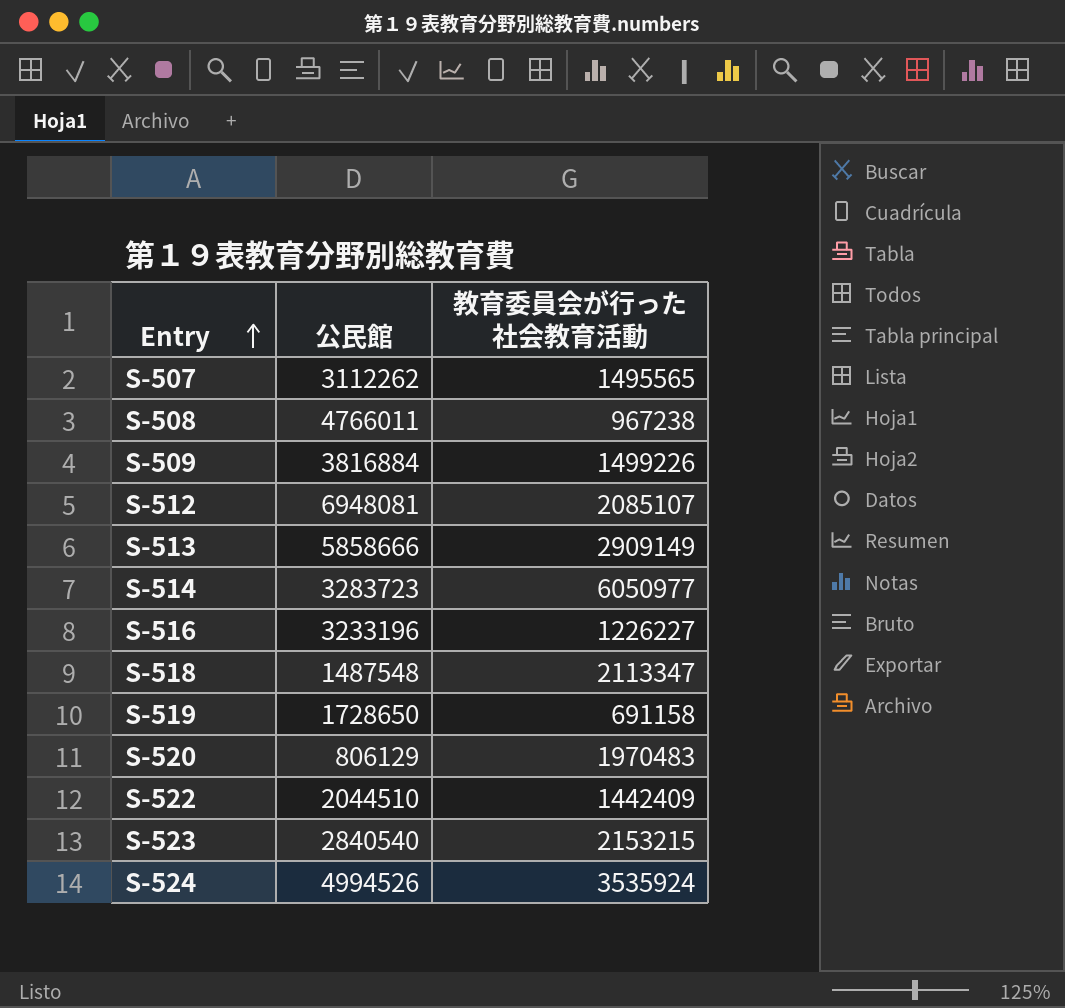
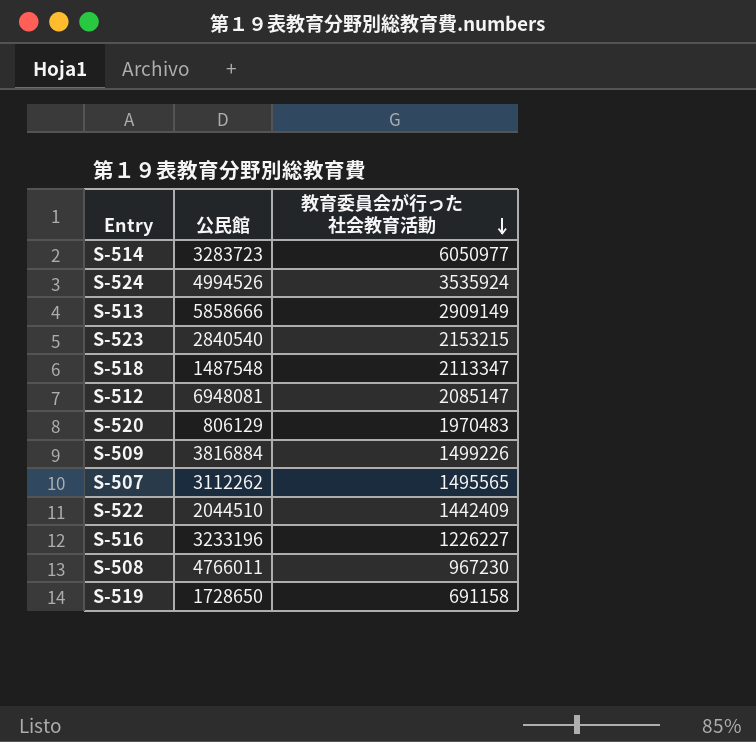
row order: Entry ascending -> 教育委員会が行った社会教育活動 descending
S-512 | 教育委員会が行った社会教育活動: 2085107 -> 2085147
S-508 | 教育委員会が行った社会教育活動: 967238 -> 967230

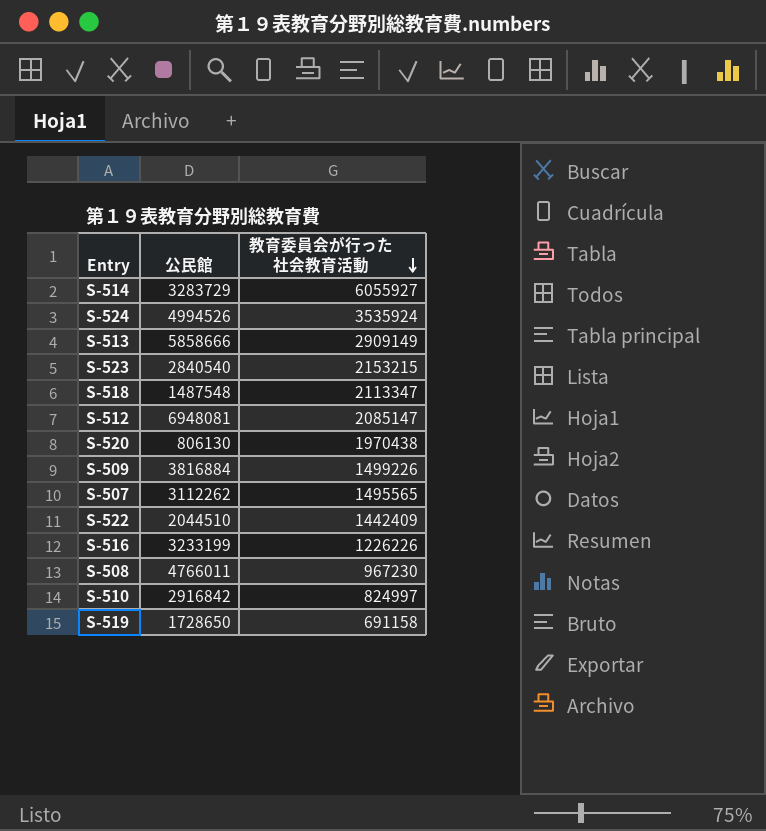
S-514 | 公民館: 3283723 -> 3283729
S-514 | 教育委員会が行った社会教育活動: 6050977 -> 6055927
S-520 | 公民館: 806129 -> 806130
S-520 | 教育委員会が行った社会教育活動: 1970483 -> 1970438
S-516 | 公民館: 3233196 -> 3233199
S-516 | 教育委員会が行った社会教育活動: 1226227 -> 1226226
row S-510: none -> 2916842 | 824997

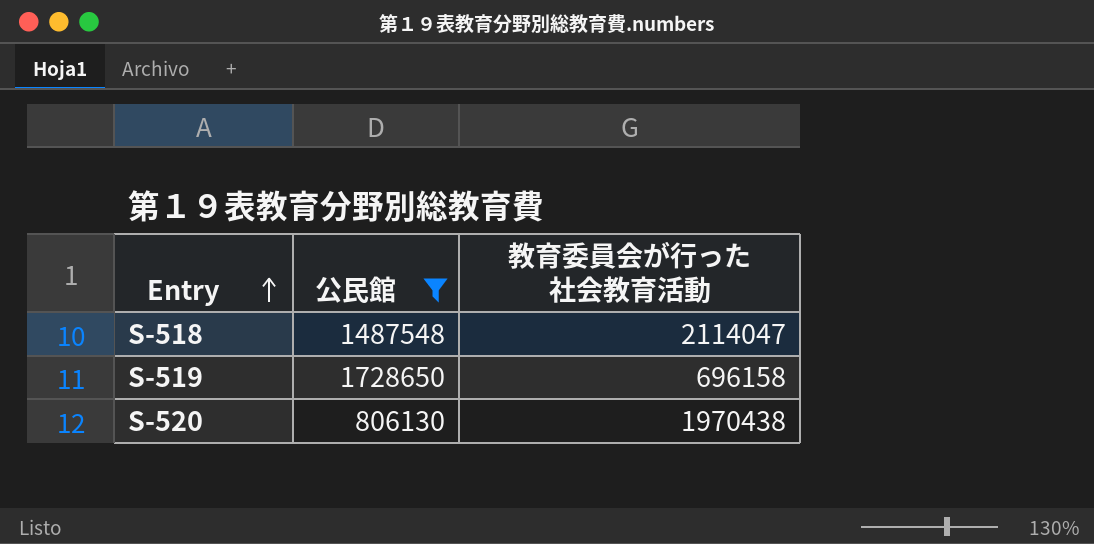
filter: none -> 公民館 <= 1728650
row order: 教育委員会が行った社会教育活動 descending -> Entry ascending
S-518 | 教育委員会が行った社会教育活動: 2113347 -> 2114047
S-519 | 教育委員会が行った社会教育活動: 691158 -> 696158

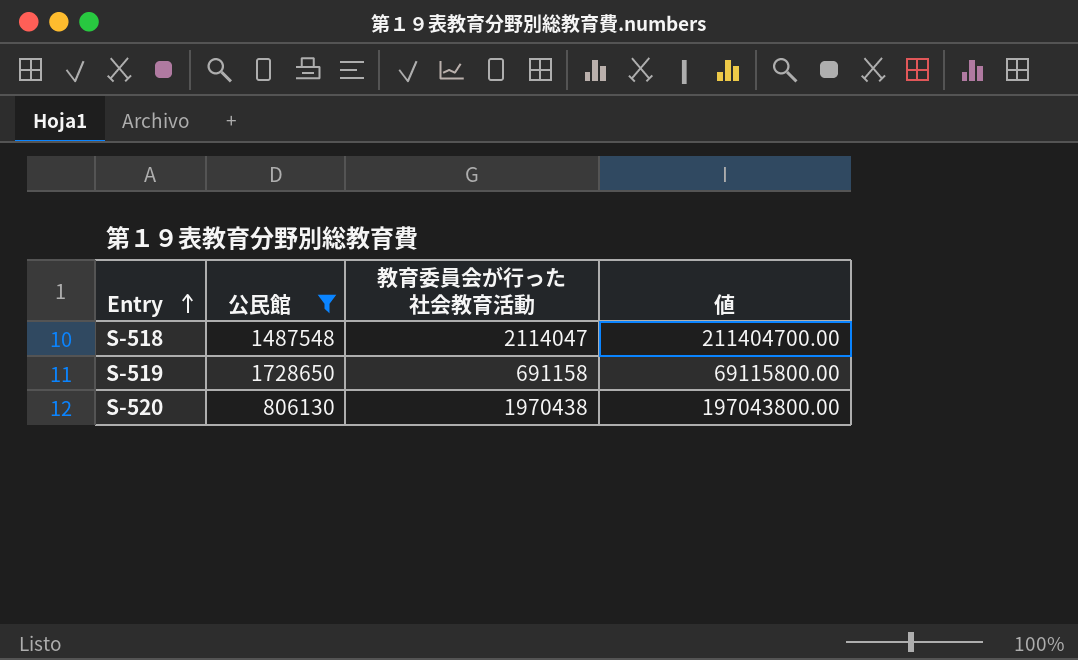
column 値 | formula: none -> [教育委員会が行った社会教育活動] * 100
S-519 | 教育委員会が行った社会教育活動: 696158 -> 691158

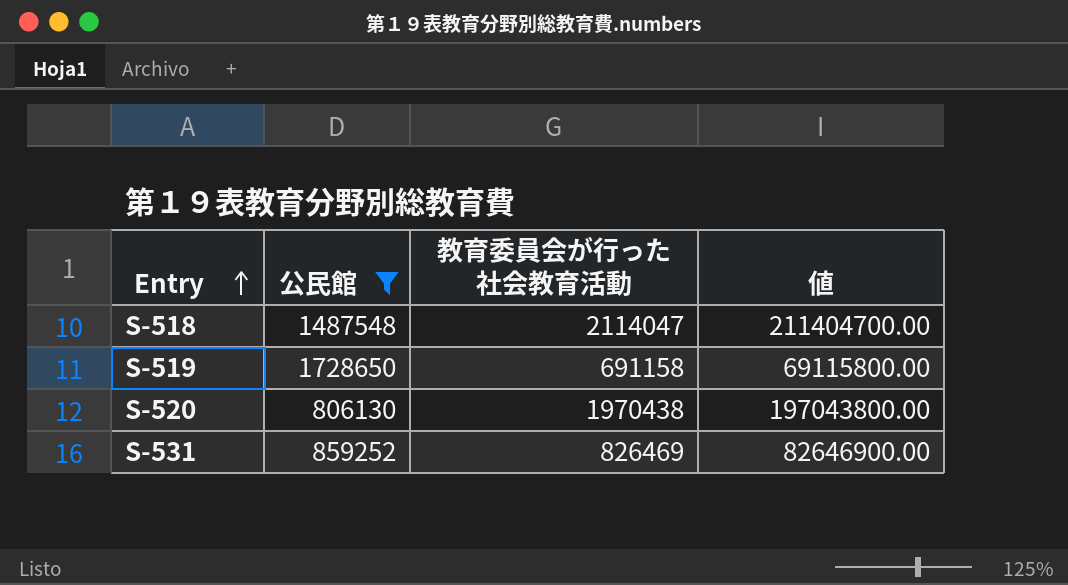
row S-531: none -> 859252 | 826469 | 82646900.00

